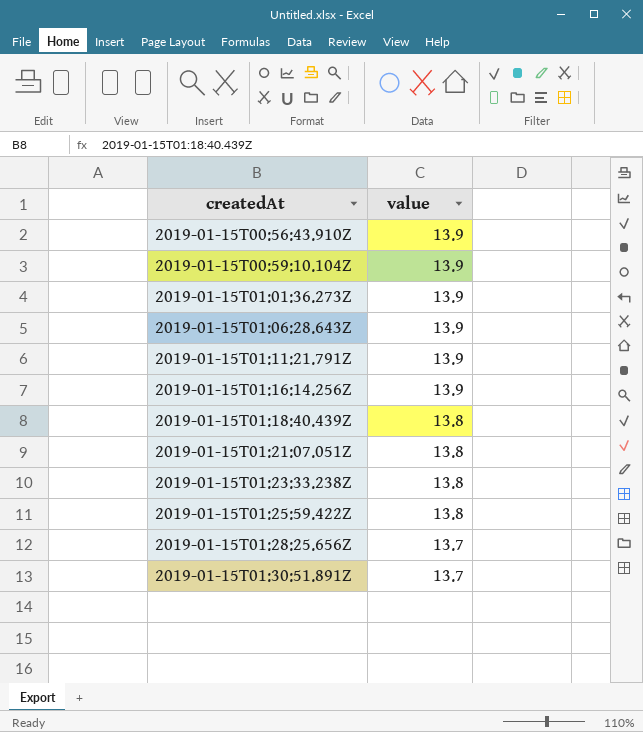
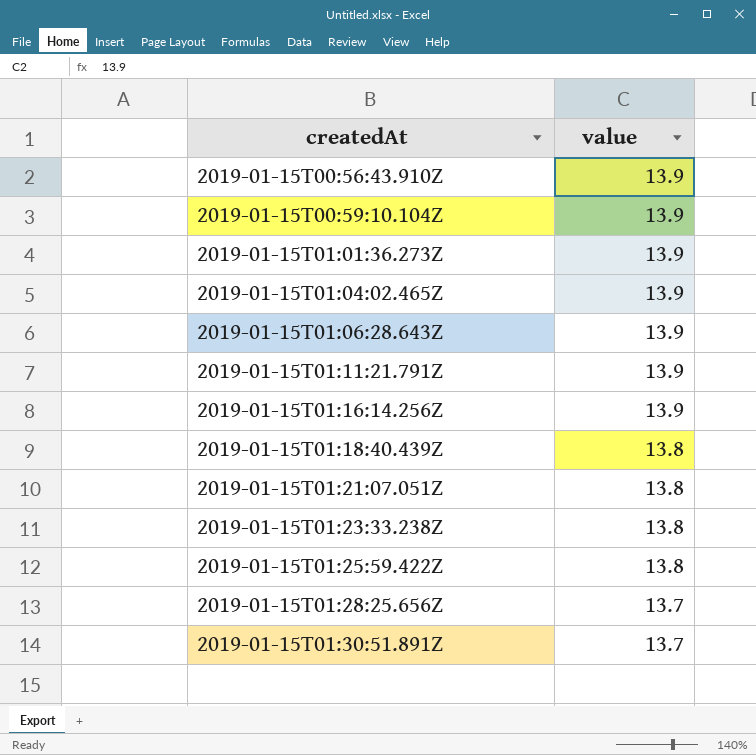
row 2019-01-15T01:04:02.465Z: none -> 13.9

